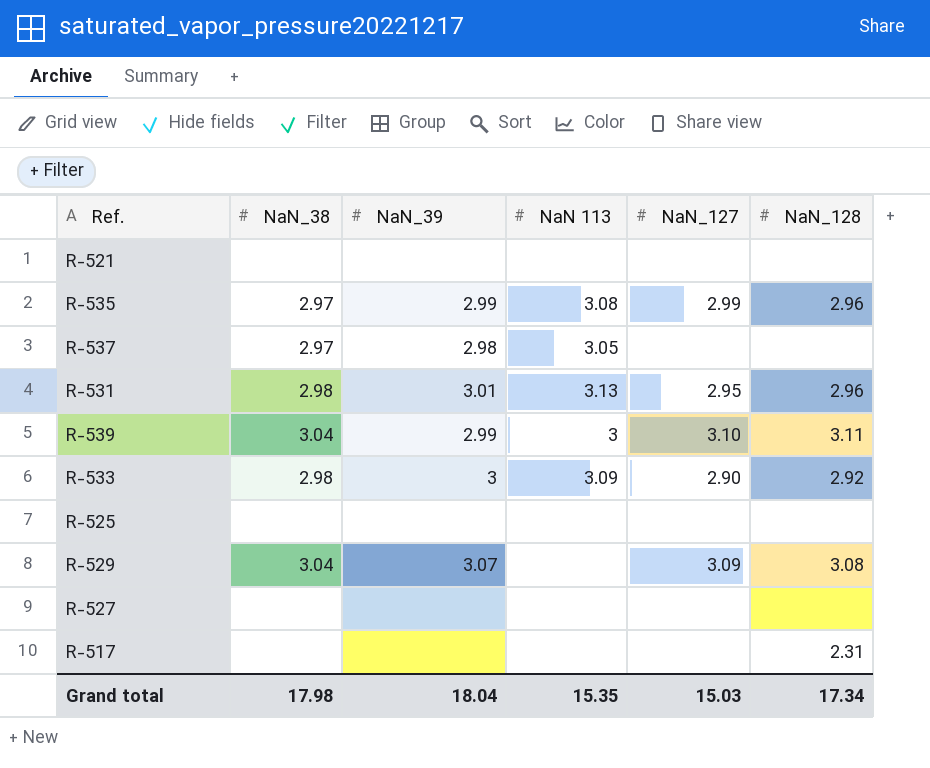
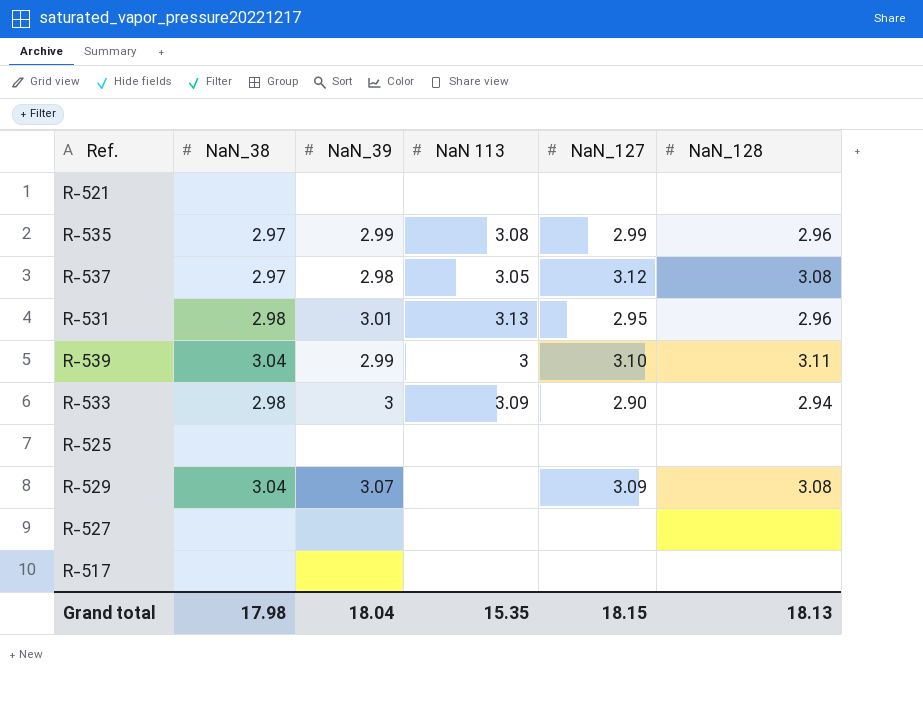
R-537 | NaN_127: none -> 3.12
R-537 | NaN_128: none -> 3.08
R-533 | NaN_128: 2.92 -> 2.94
R-517 | NaN_128: 2.31 -> none
Grand total | NaN_127: 15.03 -> 18.15
Grand total | NaN_128: 17.34 -> 18.13

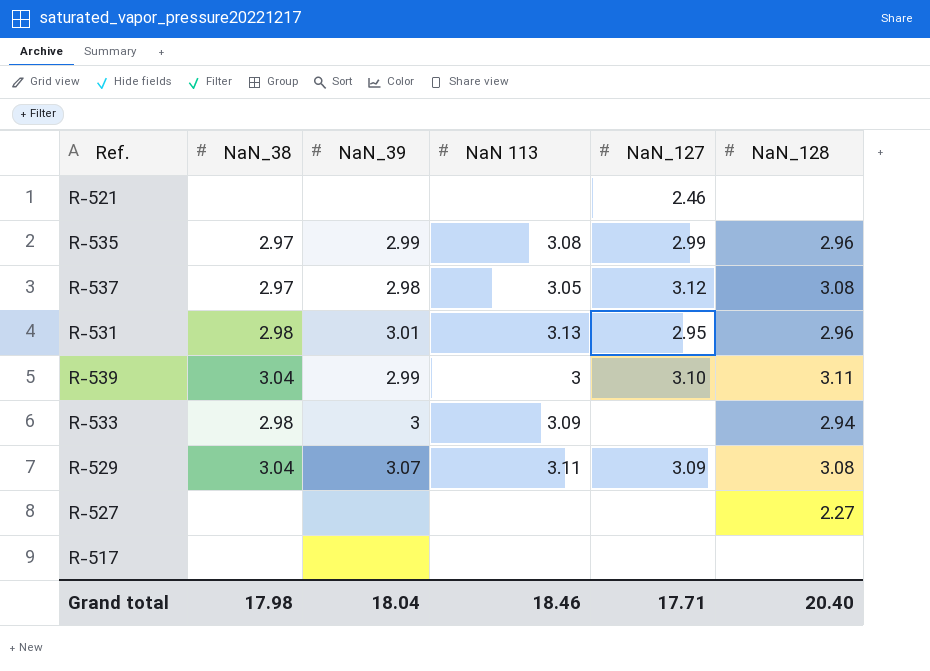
row R-525: none | none | none | none | none -> none
R-521 | NaN_127: none -> 2.46
R-533 | NaN_127: 2.90 -> none
R-529 | NaN 113: none -> 3.11
R-527 | NaN_128: none -> 2.27
Grand total | NaN 113: 15.35 -> 18.46
Grand total | NaN_127: 18.15 -> 17.71
Grand total | NaN_128: 18.13 -> 20.40

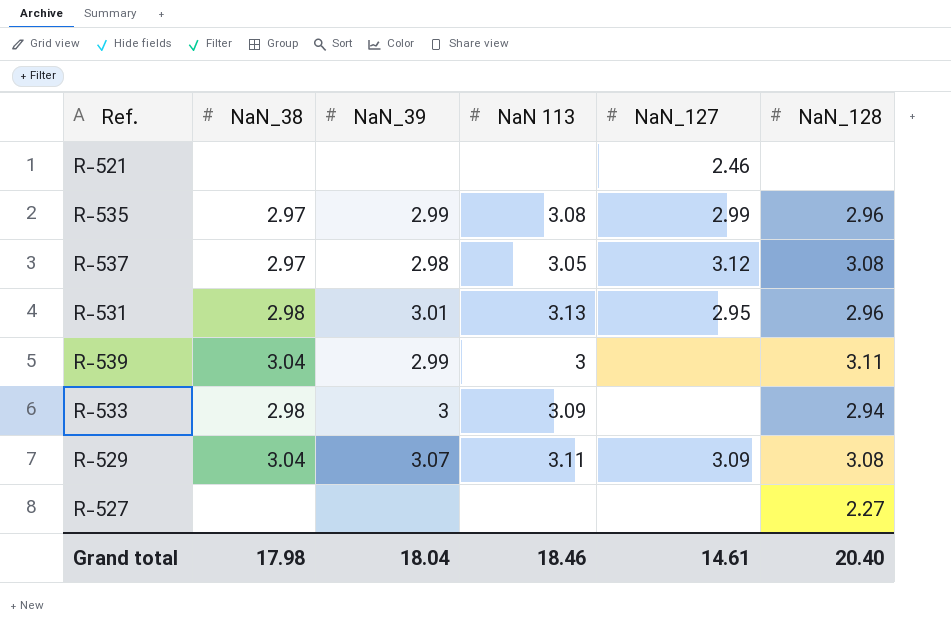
row R-517: none | none | none | none | none -> none
R-539 | NaN_127: 3.10 -> none
Grand total | NaN_127: 17.71 -> 14.61

